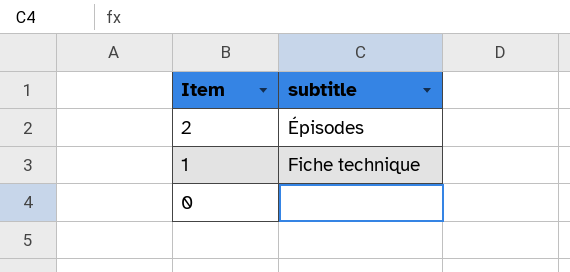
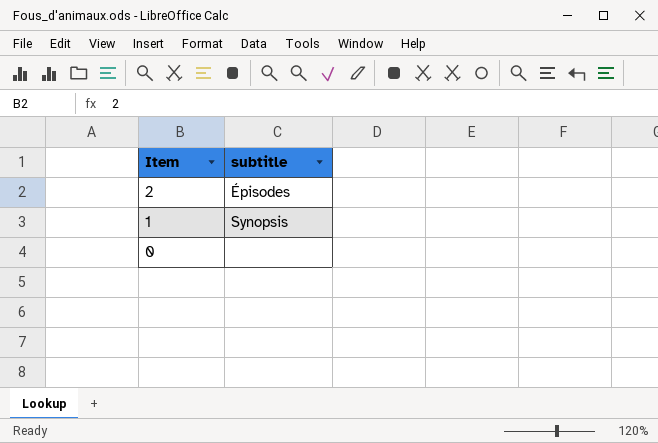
1 | subtitle: Fiche technique -> Synopsis

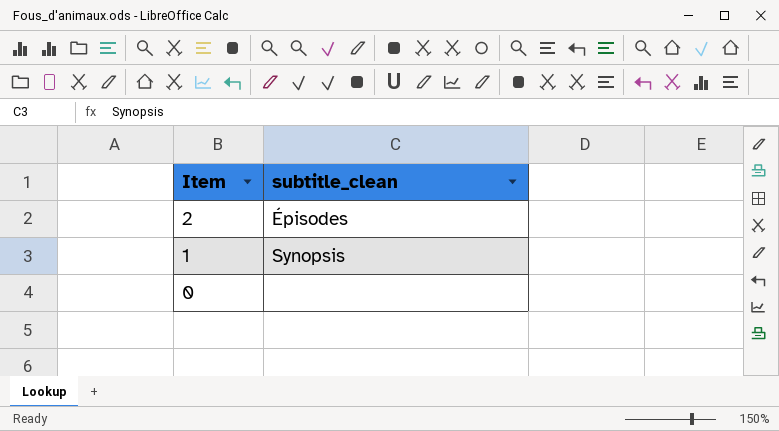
column name: subtitle -> subtitle_clean

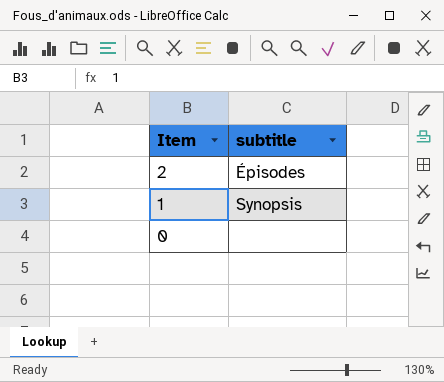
column name: subtitle_clean -> subtitle

